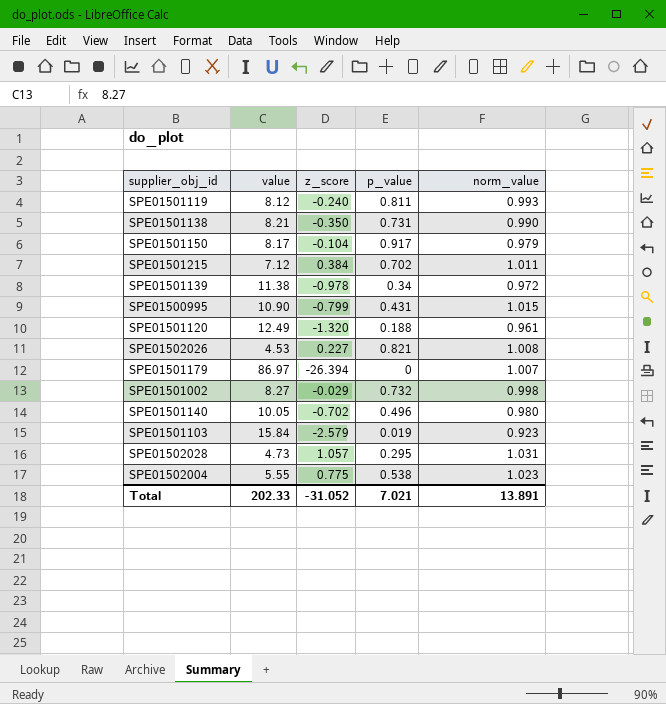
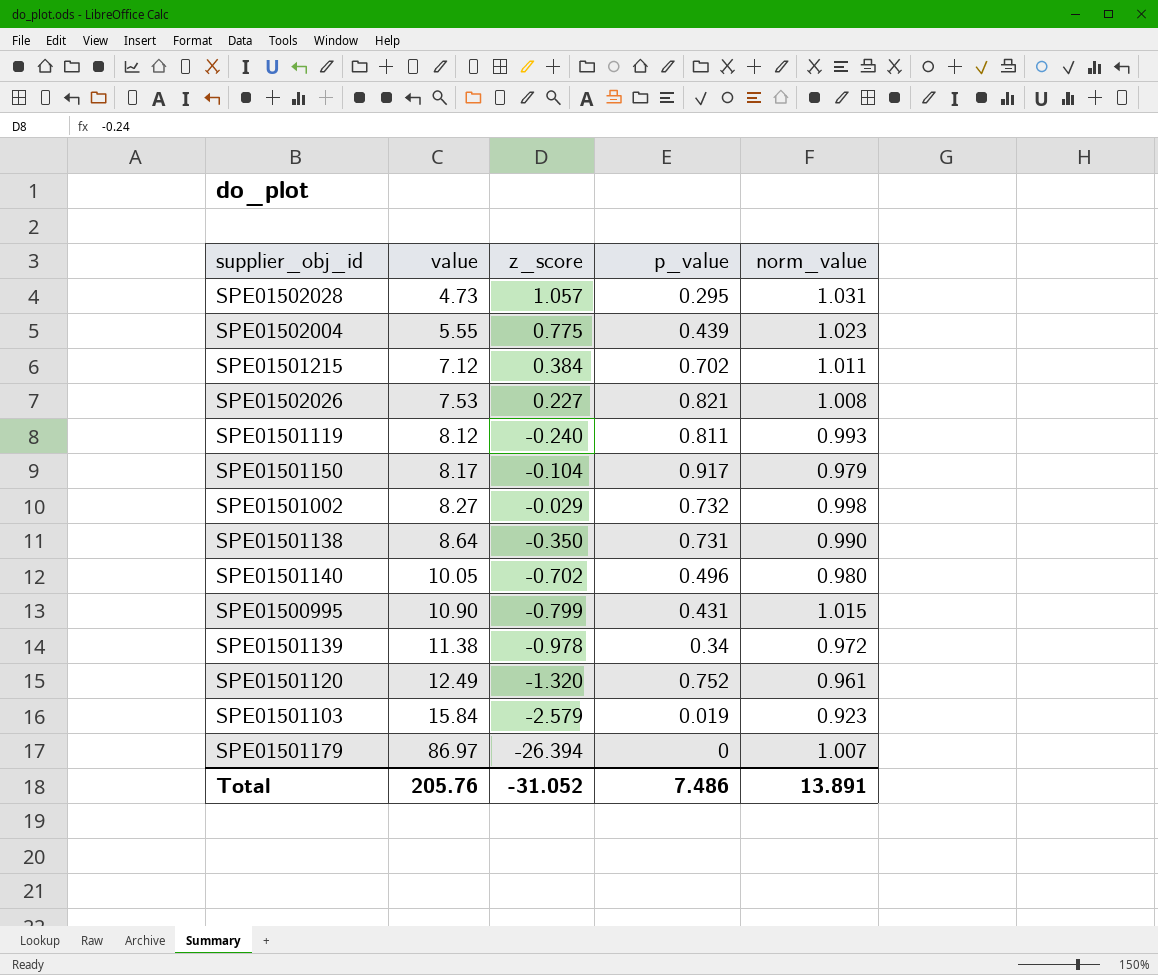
row order: none -> value ascending
SPE01502004 | p_value: 0.538 -> 0.439
SPE01502026 | value: 4.53 -> 7.53
SPE01501138 | value: 8.21 -> 8.64
SPE01501120 | p_value: 0.188 -> 0.752
Total | value: 202.33 -> 205.76
Total | p_value: 7.021 -> 7.486

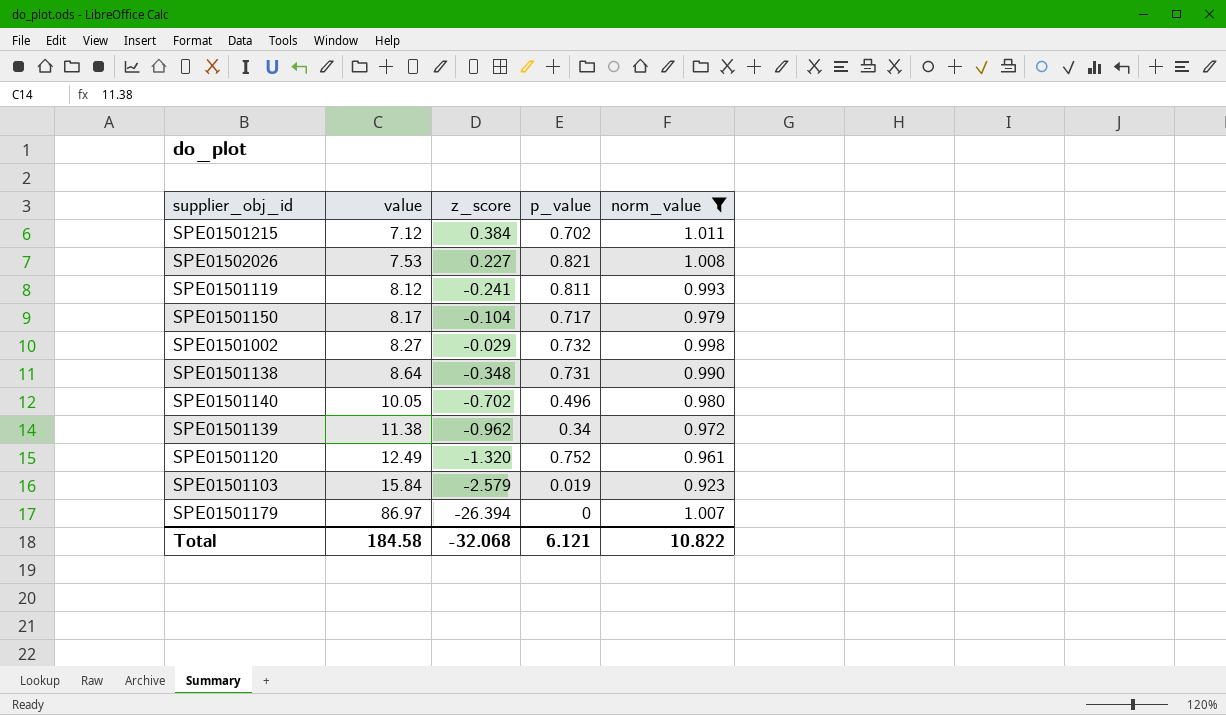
filter: none -> norm_value <= 1.011
SPE01501119 | z_score: -0.240 -> -0.241
SPE01501150 | p_value: 0.917 -> 0.717
SPE01501138 | z_score: -0.350 -> -0.348
SPE01501139 | z_score: -0.978 -> -0.962
Total | value: 205.76 -> 184.58
Total | z_score: -31.052 -> -32.068
Total | p_value: 7.486 -> 6.121
Total | norm_value: 13.891 -> 10.822

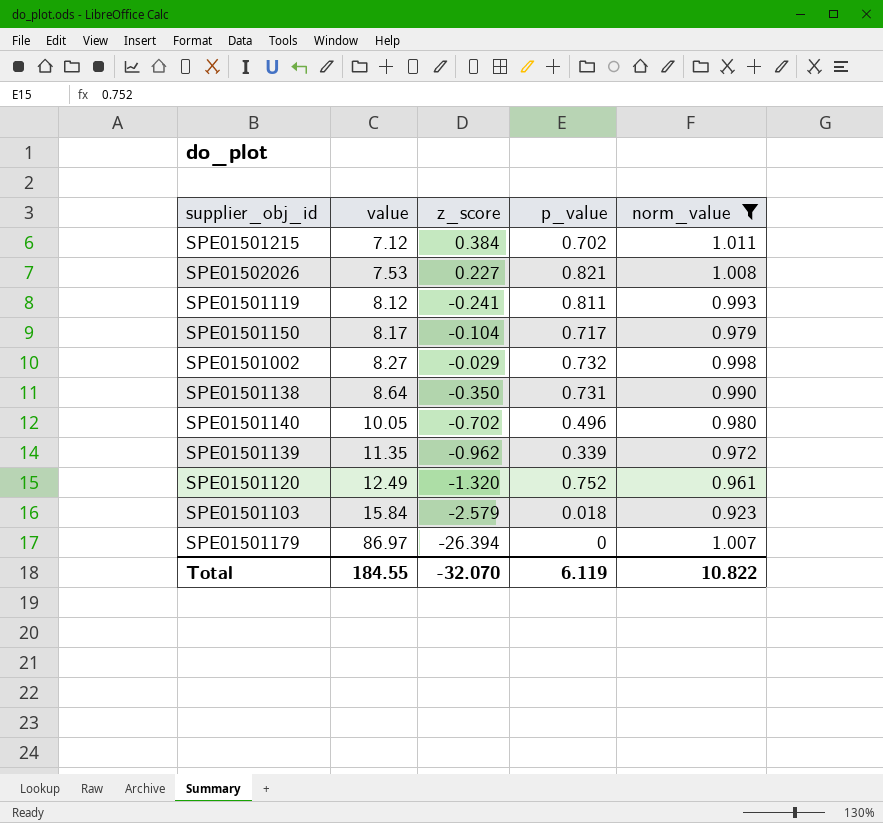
SPE01501138 | z_score: -0.348 -> -0.350
SPE01501139 | value: 11.38 -> 11.35
SPE01501139 | p_value: 0.34 -> 0.339
SPE01501103 | p_value: 0.019 -> 0.018
Total | value: 184.58 -> 184.55
Total | z_score: -32.068 -> -32.070
Total | p_value: 6.121 -> 6.119

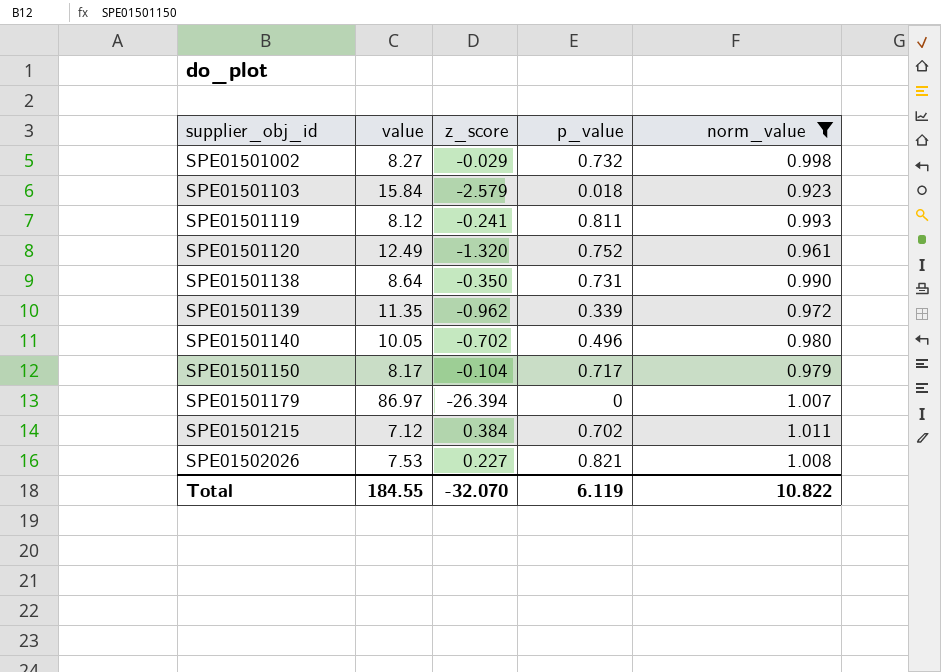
row order: value ascending -> supplier_obj_id ascending

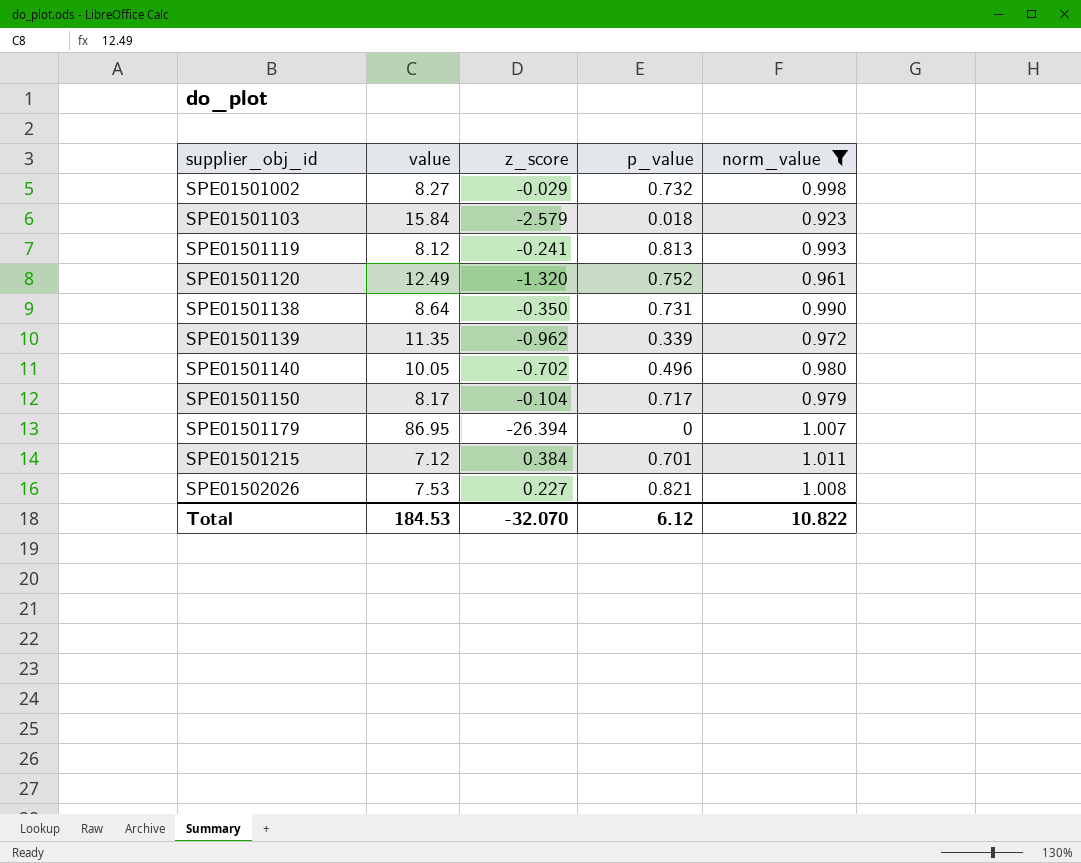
SPE01501119 | p_value: 0.811 -> 0.813
SPE01501179 | value: 86.97 -> 86.95
SPE01501215 | p_value: 0.702 -> 0.701
Total | value: 184.55 -> 184.53
Total | p_value: 6.119 -> 6.12

